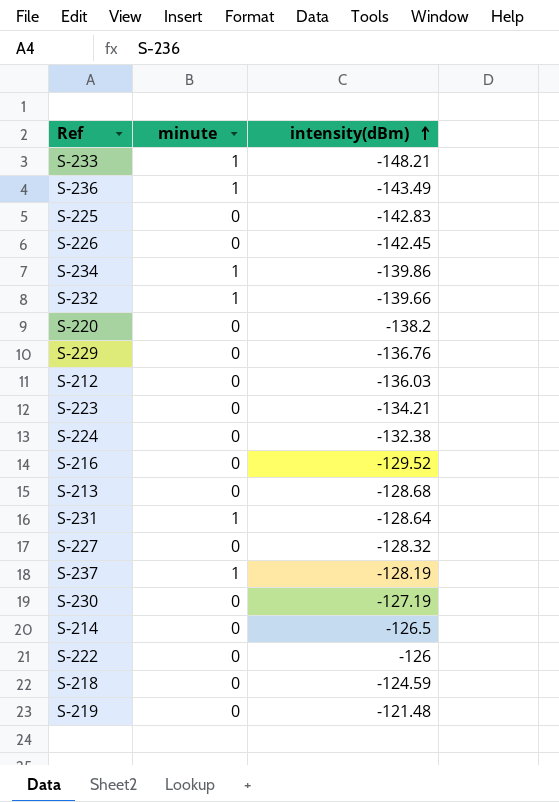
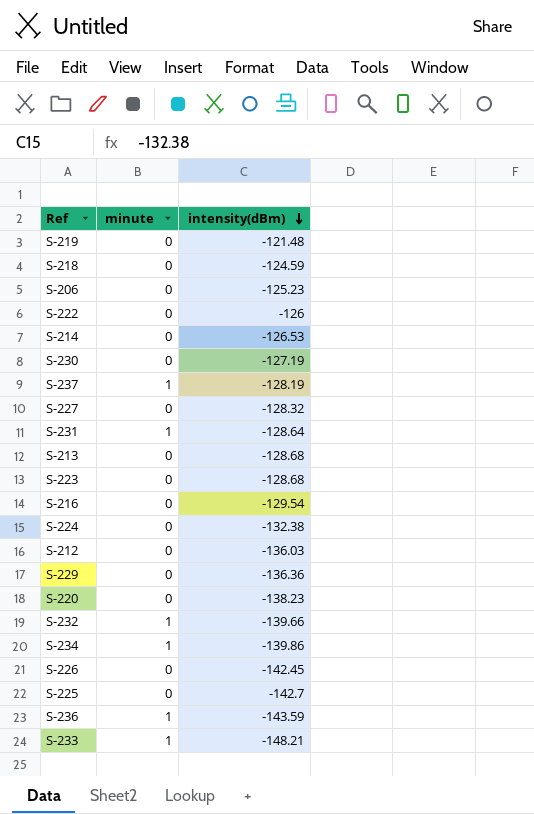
row order: intensity(dBm) ascending -> intensity(dBm) descending
row S-206: none -> 0 | -125.23
S-214 | intensity(dBm): -126.5 -> -126.53
S-223 | intensity(dBm): -134.21 -> -128.68
S-216 | intensity(dBm): -129.52 -> -129.54
S-229 | intensity(dBm): -136.76 -> -136.36
S-220 | intensity(dBm): -138.2 -> -138.23
S-225 | intensity(dBm): -142.83 -> -142.7
S-236 | intensity(dBm): -143.49 -> -143.59

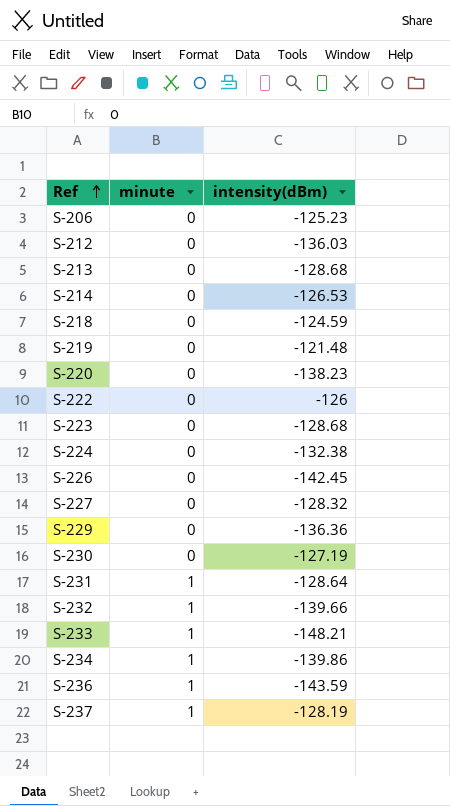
row order: intensity(dBm) descending -> Ref ascending
row S-216: 0 | -129.54 -> none
row S-225: 0 | -142.7 -> none

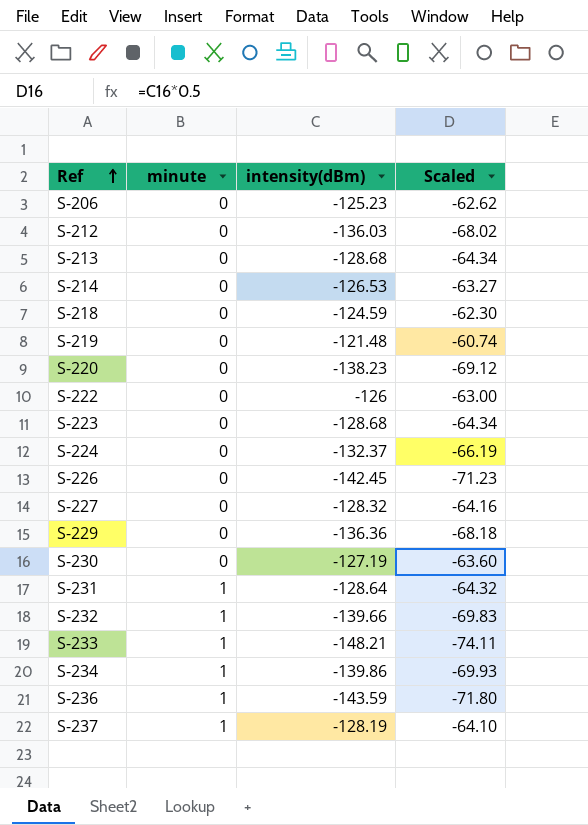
column Scaled | formula: none -> [intensity(dBm)] * 0.5
S-224 | intensity(dBm): -132.38 -> -132.37

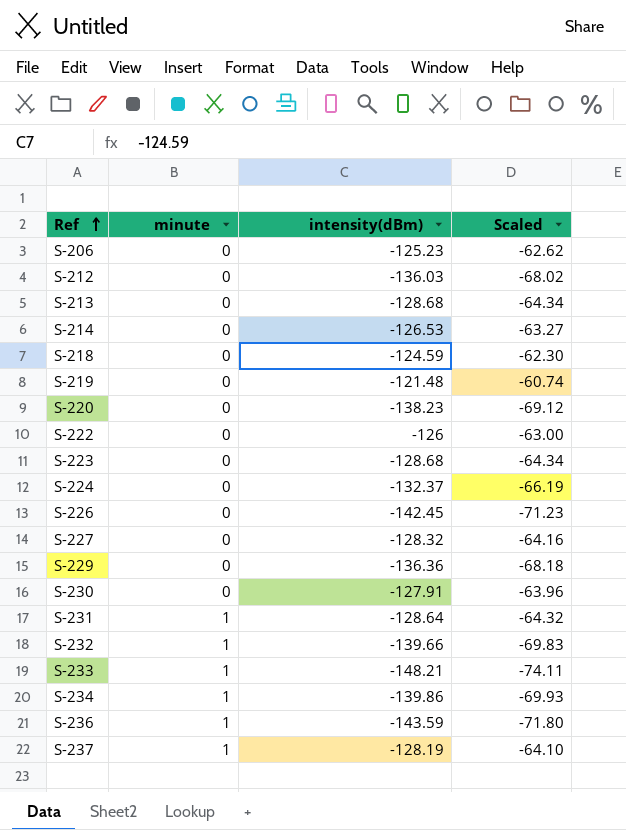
S-230 | intensity(dBm): -127.19 -> -127.91
S-230 | Scaled: -63.60 -> -63.96

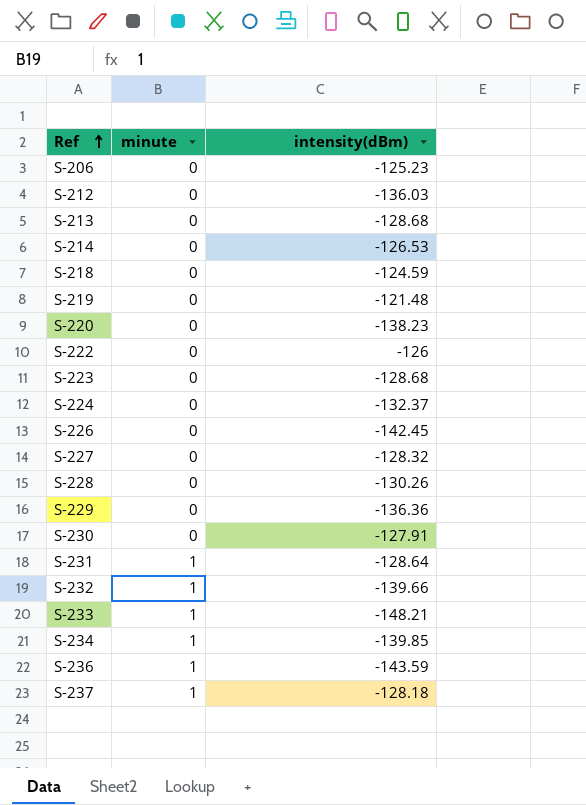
column Scaled | formula: [intensity(dBm)] * 0.5 -> none
row S-228: none -> 0 | -130.26
S-234 | intensity(dBm): -139.86 -> -139.85
S-237 | intensity(dBm): -128.19 -> -128.18

